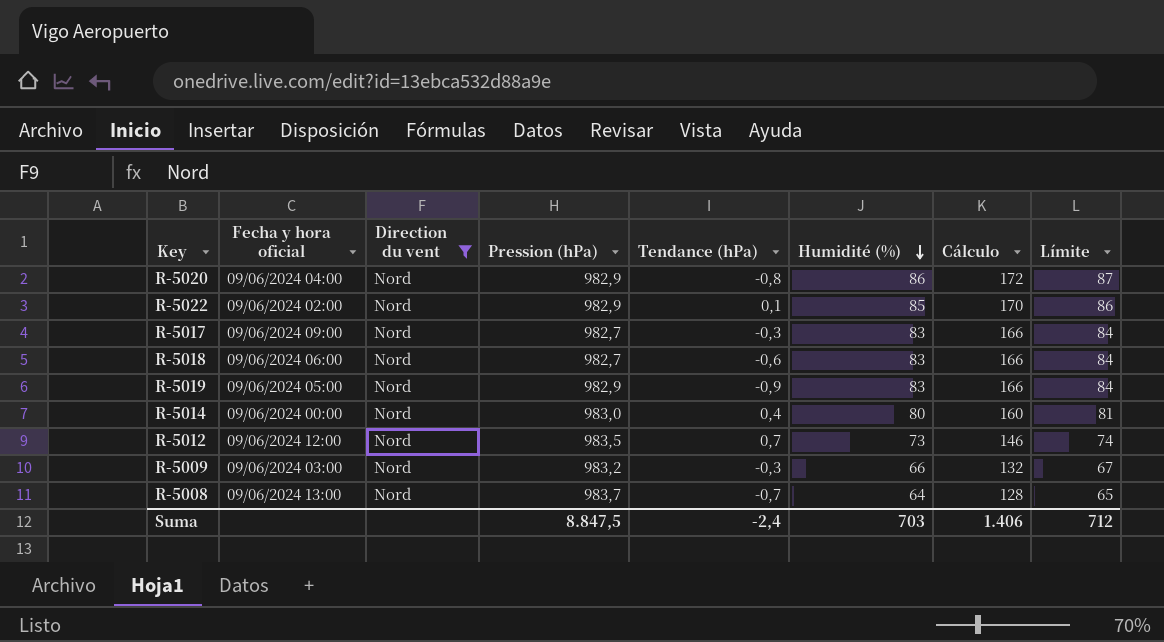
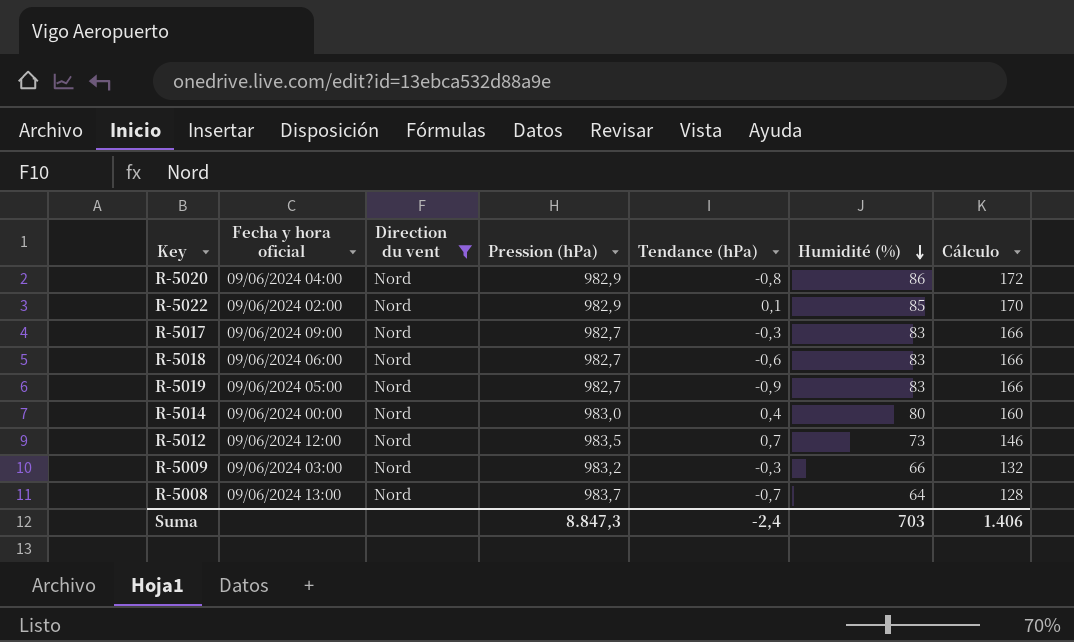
column Límite | formula: [Humidité (%)] + 1 -> none
R-5019 | Pression (hPa): 982,9 -> 982,7
Suma | Pression (hPa): 8.847,5 -> 8.847,3

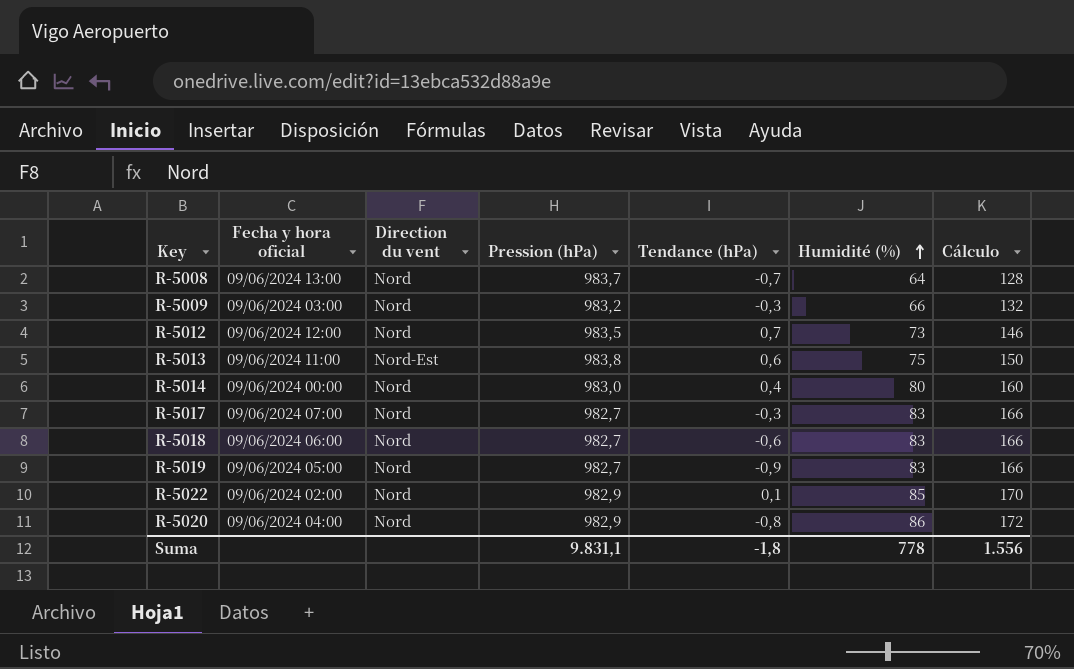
filter: Direction du vent = Nord -> none
row order: Humidité (%) descending -> Humidité (%) ascending
R-5017 | Fecha y hora oficial: 09/06/2024 09:00 -> 09/06/2024 07:00
Suma | Pression (hPa): 8.847,3 -> 9.831,1
Suma | Tendance (hPa): -2,4 -> -1,8
Suma | Humidité (%): 703 -> 778
Suma | Cálculo: 1.406 -> 1.556

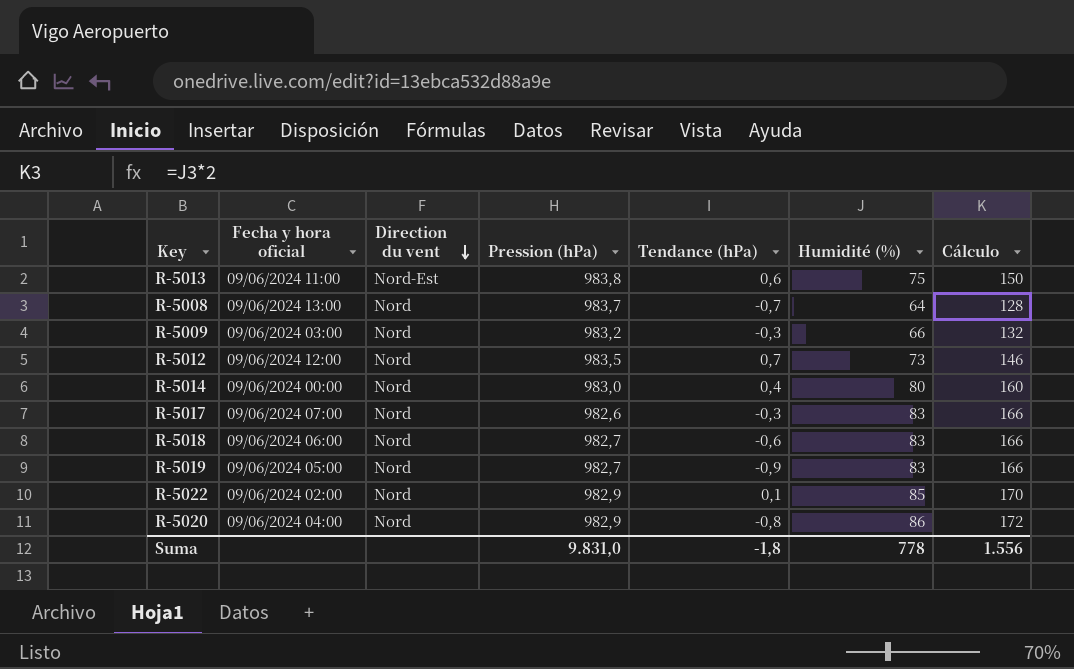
row order: Humidité (%) ascending -> Direction du vent descending
R-5017 | Pression (hPa): 982,7 -> 982,6
Suma | Pression (hPa): 9.831,1 -> 9.831,0

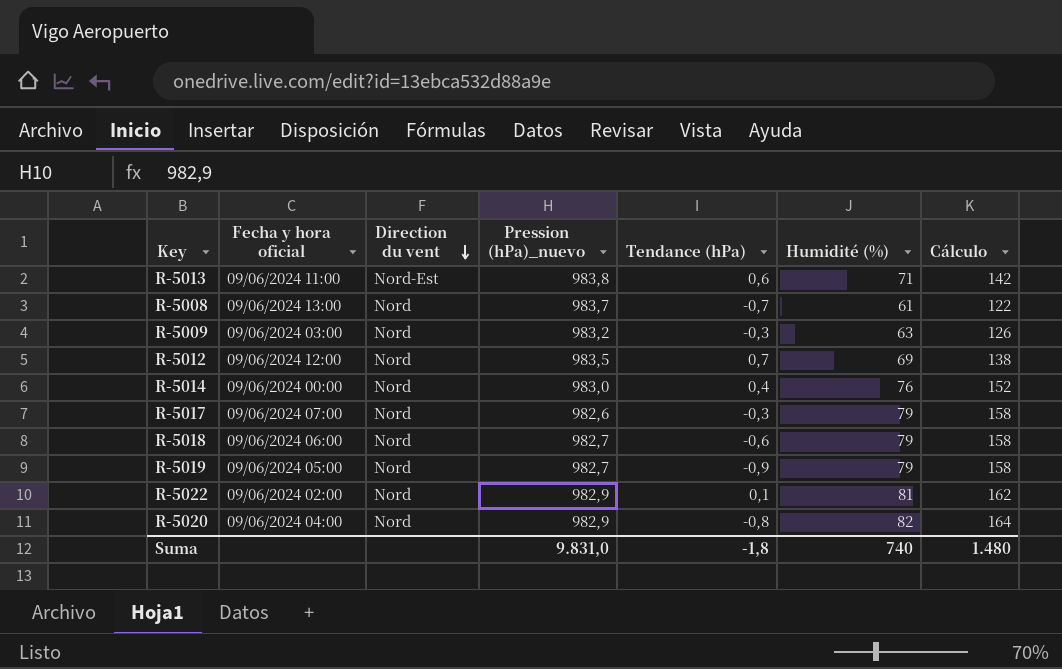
column name: Pression (hPa) -> Pression (hPa)_nuevo
R-5013 | Humidité (%): 75 -> 71
R-5013 | Cálculo: 150 -> 142
R-5008 | Humidité (%): 64 -> 61
R-5008 | Cálculo: 128 -> 122
R-5009 | Humidité (%): 66 -> 63
R-5009 | Cálculo: 132 -> 126
R-5012 | Humidité (%): 73 -> 69
R-5012 | Cálculo: 146 -> 138
R-5014 | Humidité (%): 80 -> 76
R-5014 | Cálculo: 160 -> 152
R-5017 | Humidité (%): 83 -> 79
R-5017 | Cálculo: 166 -> 158
R-5018 | Humidité (%): 83 -> 79
R-5018 | Cálculo: 166 -> 158
R-5019 | Humidité (%): 83 -> 79
R-5019 | Cálculo: 166 -> 158
R-5022 | Humidité (%): 85 -> 81
R-5022 | Cálculo: 170 -> 162
R-5020 | Humidité (%): 86 -> 82
R-5020 | Cálculo: 172 -> 164
Suma | Humidité (%): 778 -> 740
Suma | Cálculo: 1.556 -> 1.480

